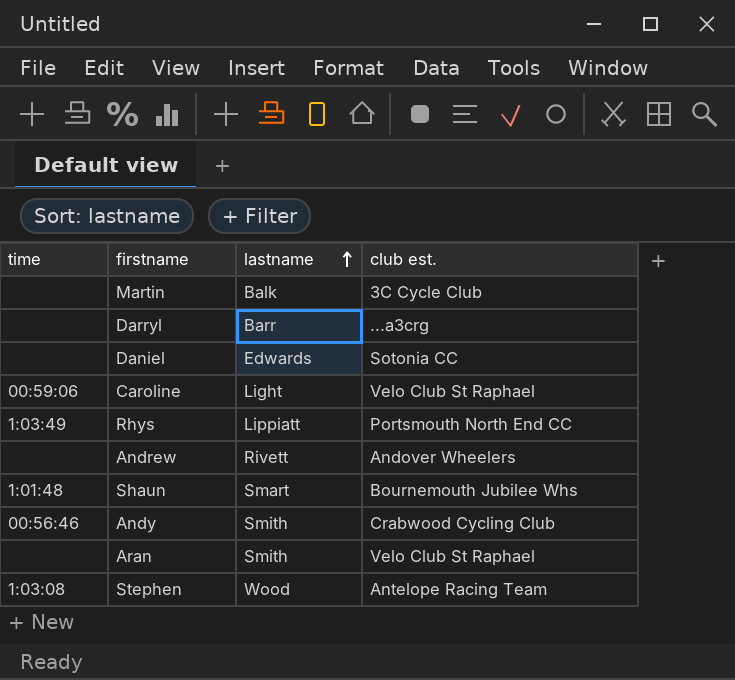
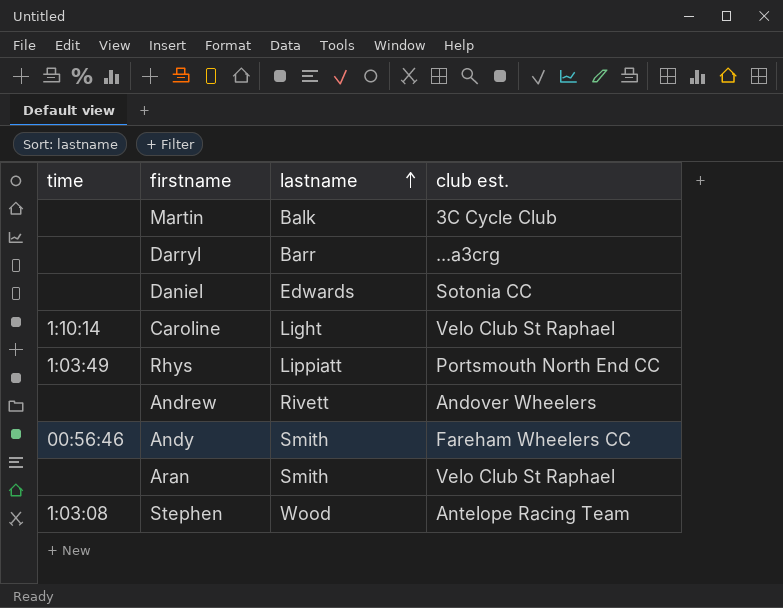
row Shaun: 1:01:48 | Smart | Bournemouth Jubilee Whs -> none
Caroline | time: 00:59:06 -> 1:10:14
Andy | club est.: Crabwood Cycling Club -> Fareham Wheelers CC

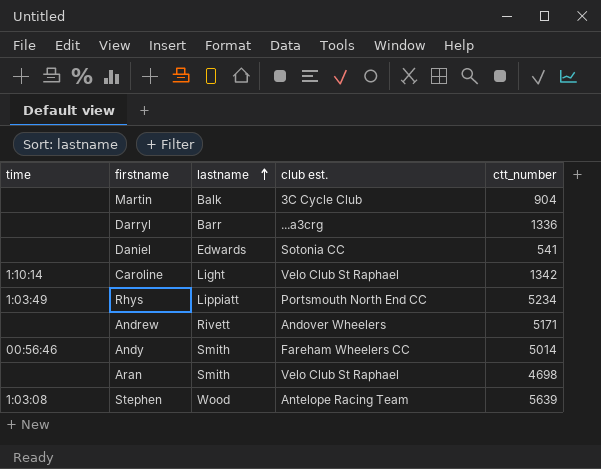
column ctt_number | position: none -> 5

